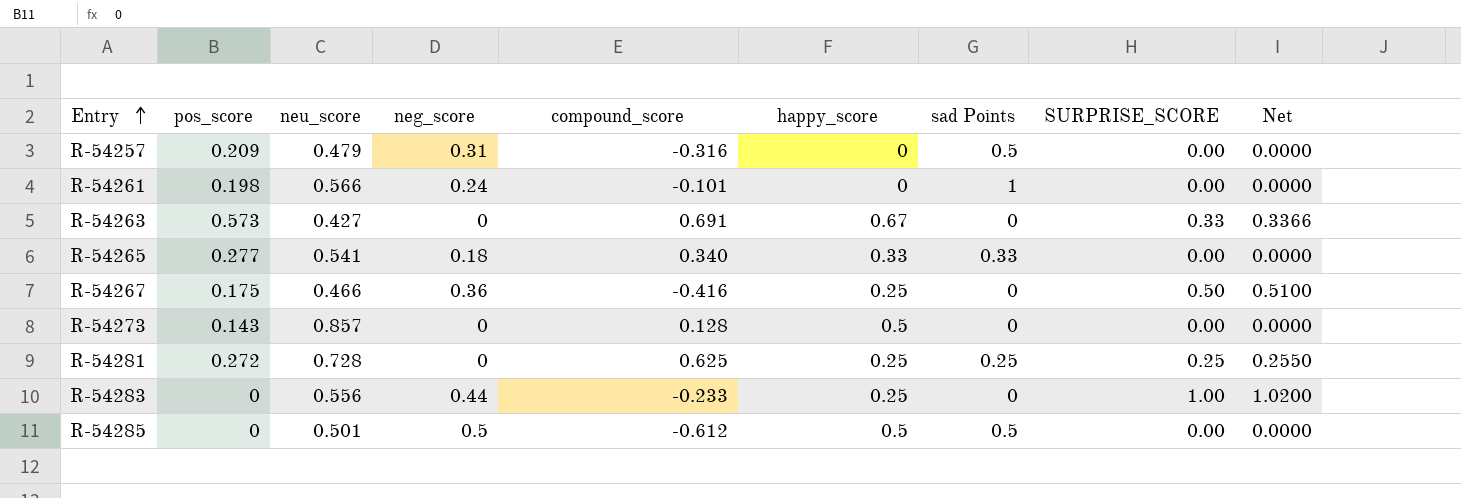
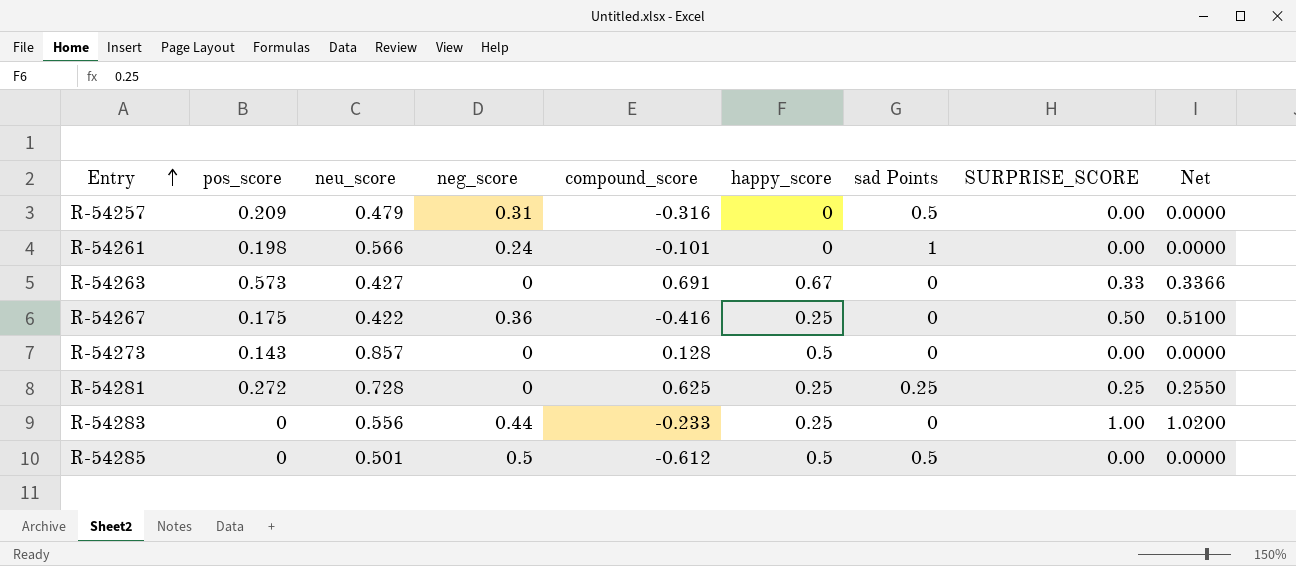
row R-54265: 0.277 | 0.541 | 0.18 | 0.340 | 0.33 | 0.33 | 0.00 | 0.0000 -> none
R-54267 | neu_score: 0.466 -> 0.422

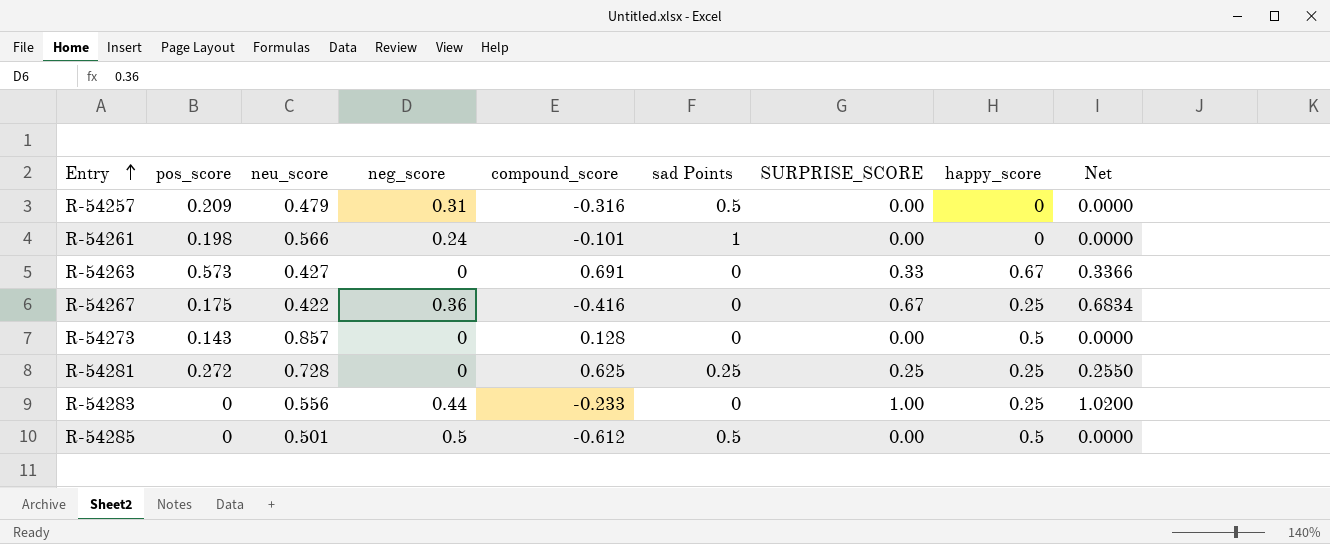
column happy_score | position: 6 -> 8
R-54267 | SURPRISE_SCORE: 0.50 -> 0.67
R-54267 | Net: 0.5100 -> 0.6834

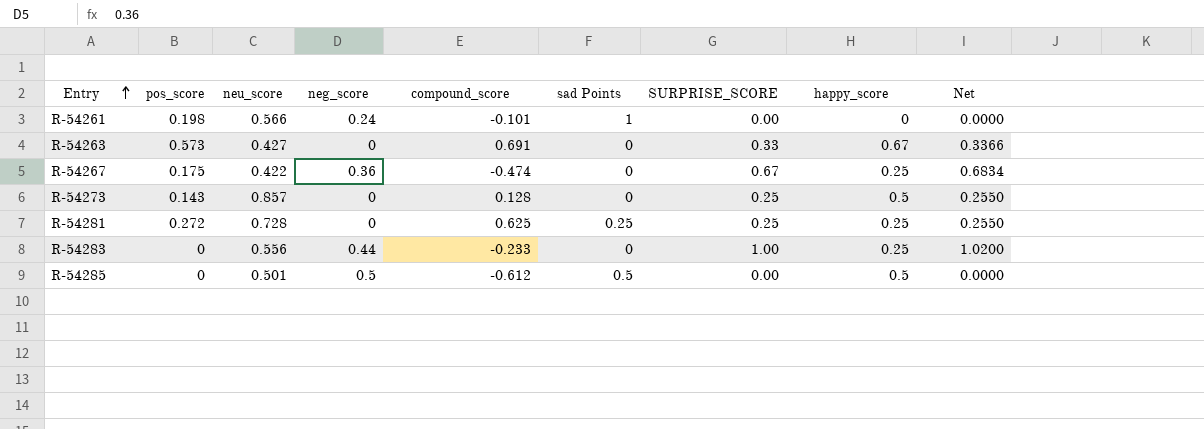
row R-54257: 0.209 | 0.479 | 0.31 | -0.316 | 0.5 | 0.00 | 0 | 0.0000 -> none
R-54267 | compound_score: -0.416 -> -0.474
R-54273 | SURPRISE_SCORE: 0.00 -> 0.25
R-54273 | Net: 0.0000 -> 0.2550

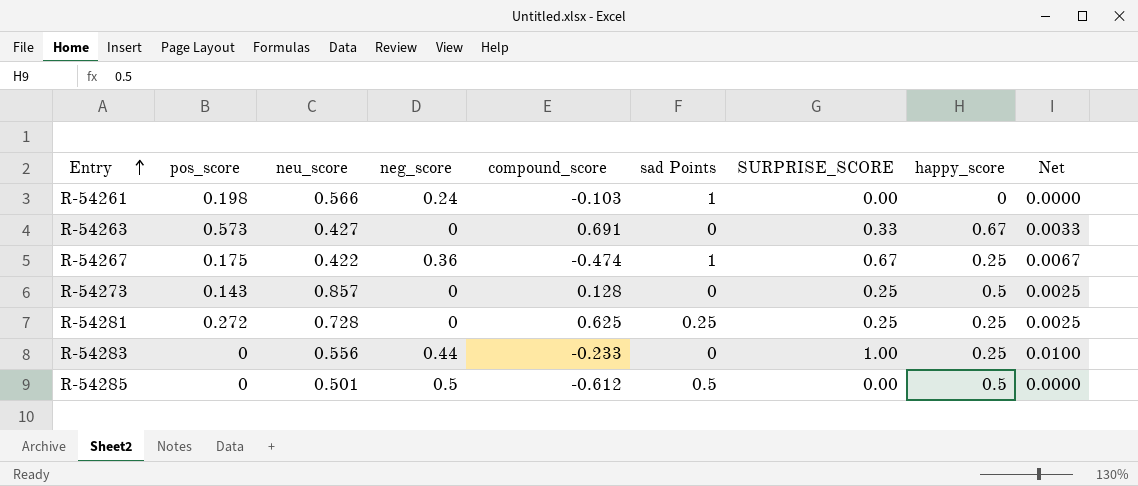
column Net | formula: [SURPRISE_SCORE] * 1.02 -> [SURPRISE_SCORE] * 0.01
R-54261 | compound_score: -0.101 -> -0.103
R-54267 | sad Points: 0 -> 1

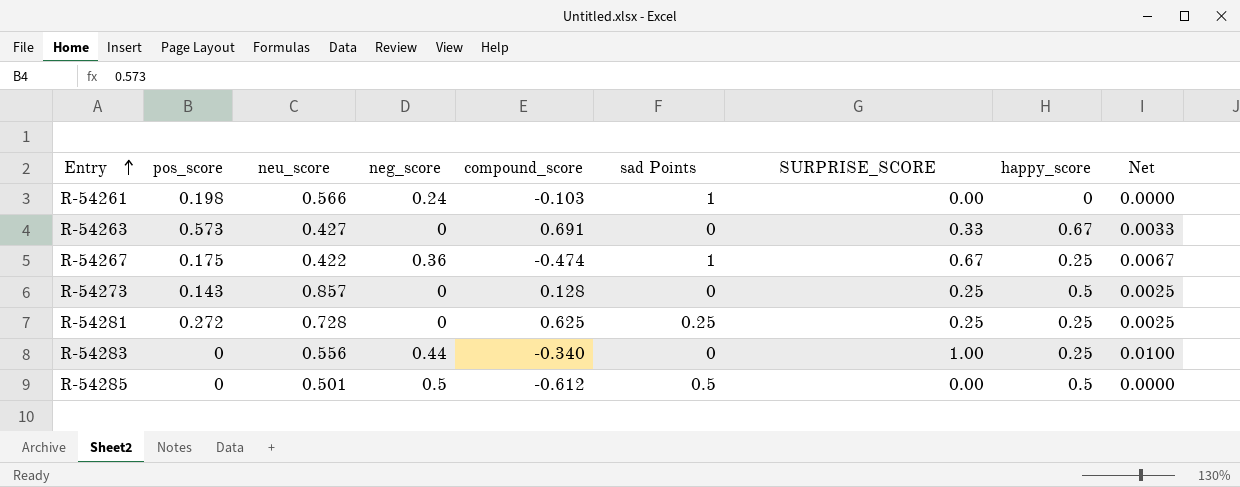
R-54283 | compound_score: -0.233 -> -0.340

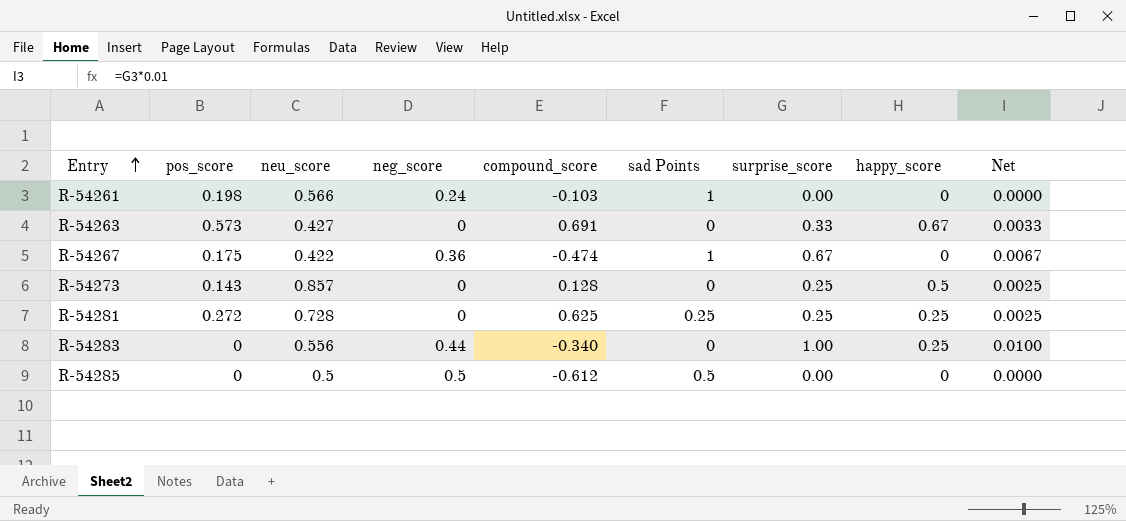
column name: SURPRISE_SCORE -> surprise_score
R-54267 | happy_score: 0.25 -> 0
R-54285 | neu_score: 0.501 -> 0.5
R-54285 | happy_score: 0.5 -> 0

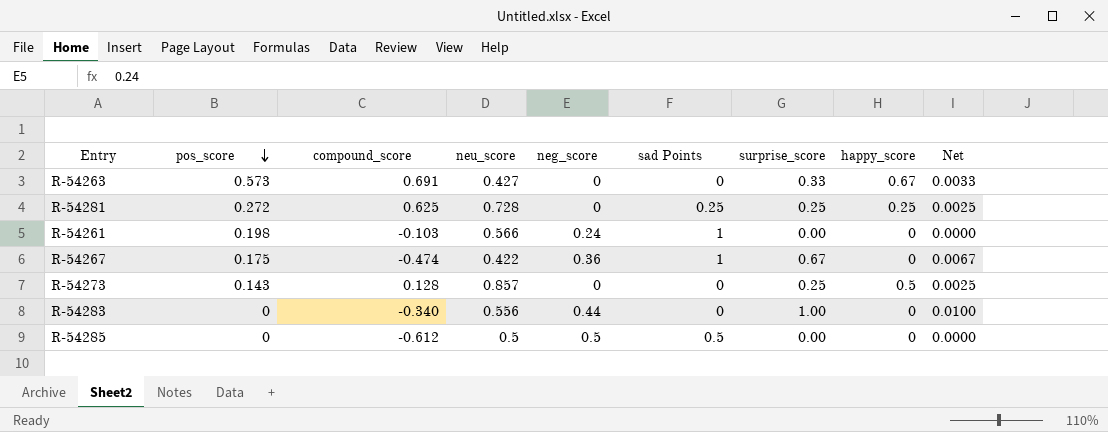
row order: Entry ascending -> pos_score descending
column compound_score | position: 5 -> 3
R-54283 | happy_score: 0.25 -> 0

